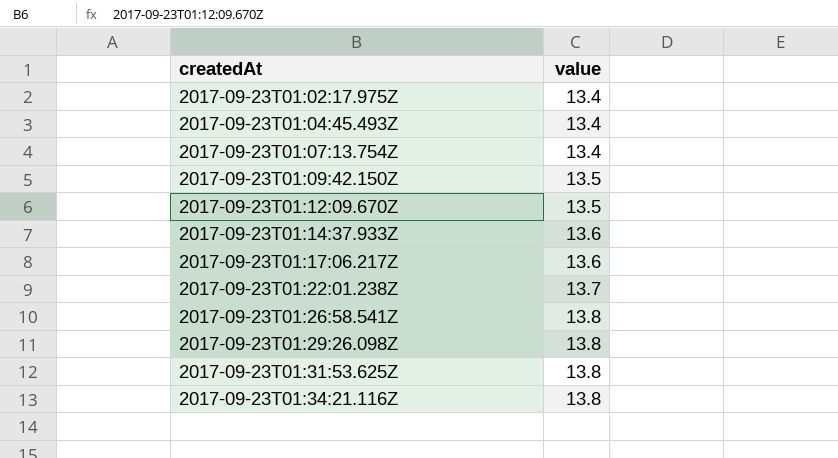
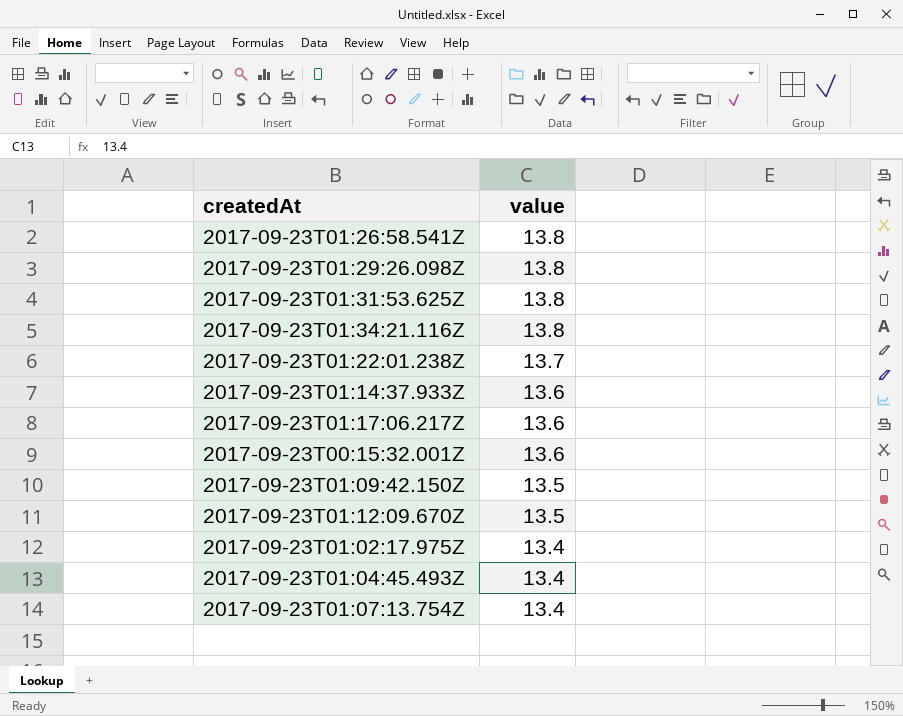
row order: createdAt ascending -> value descending
row 2017-09-23T00:15:32.001Z: none -> 13.6

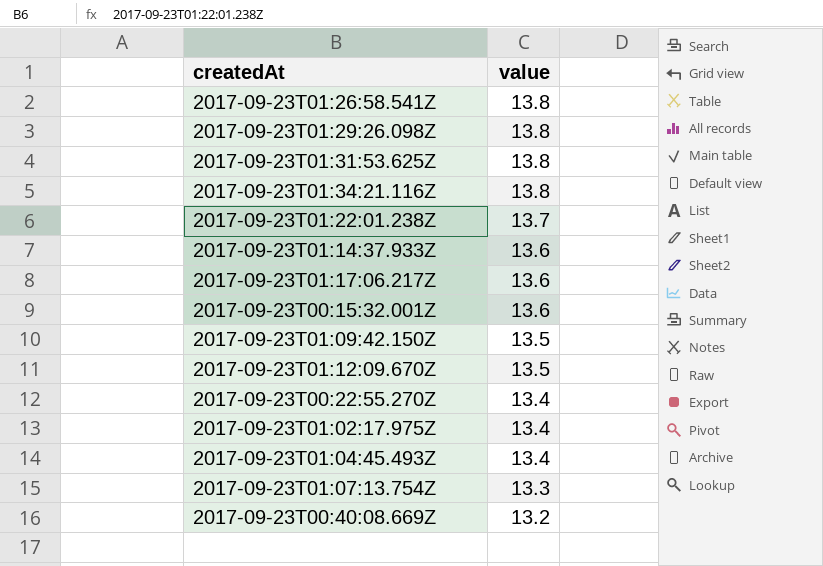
row 2017-09-23T00:22:55.270Z: none -> 13.4
2017-09-23T01:07:13.754Z | value: 13.4 -> 13.3
row 2017-09-23T00:40:08.669Z: none -> 13.2

